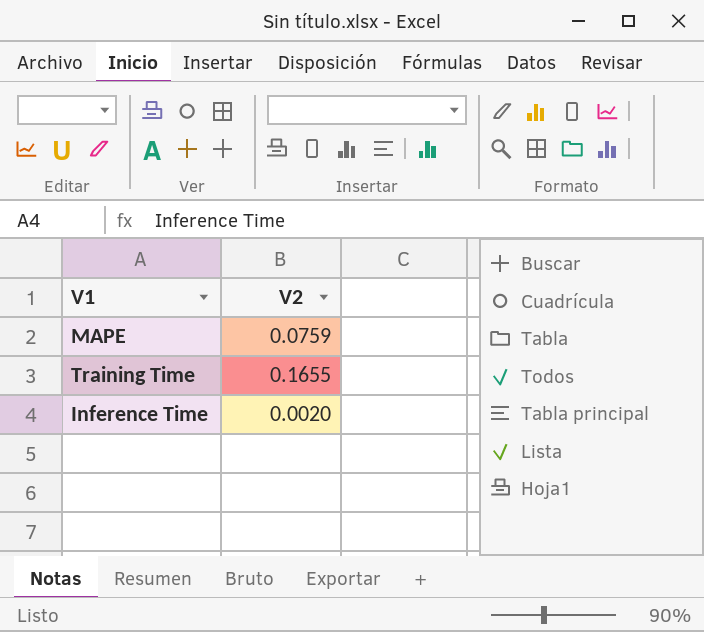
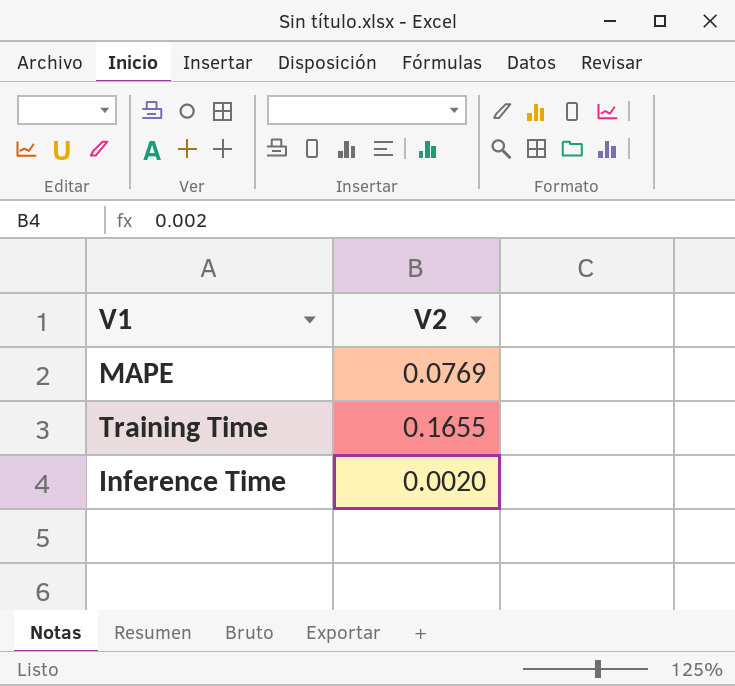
MAPE | V2: 0.0759 -> 0.0769

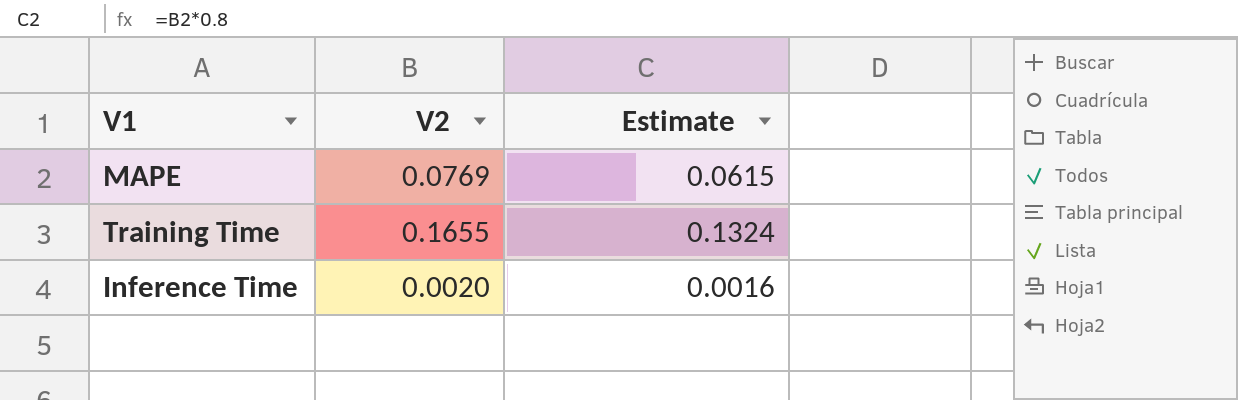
column Estimate | formula: none -> [V2] * 0.8

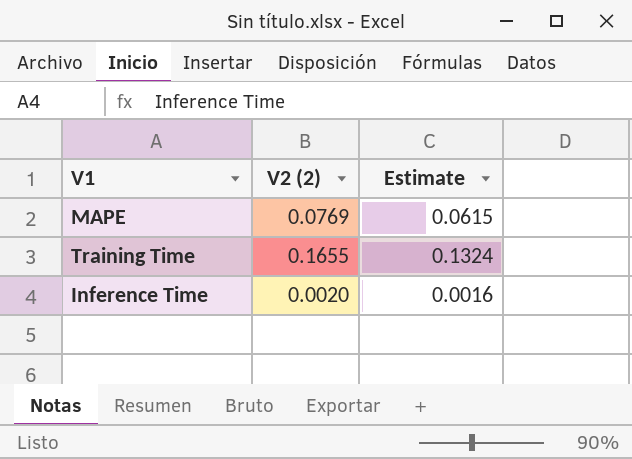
column name: V2 -> V2 (2)

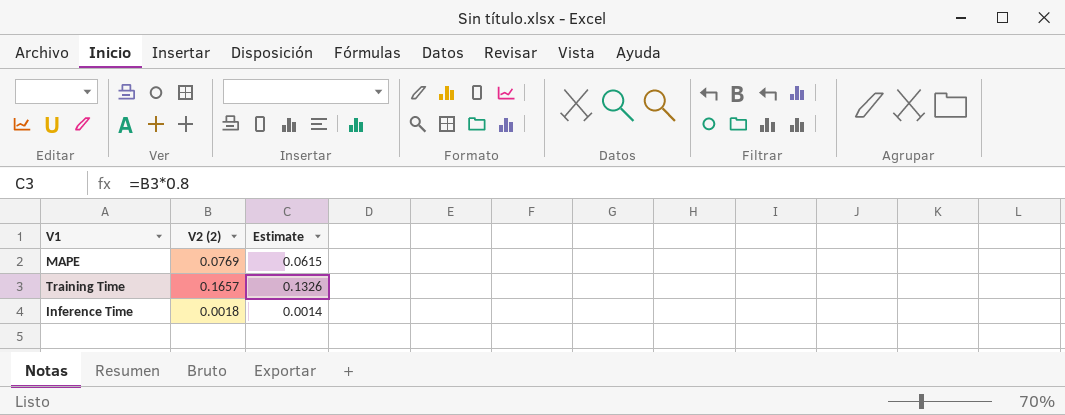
Training Time | V2 (2): 0.1655 -> 0.1657
Training Time | Estimate: 0.1324 -> 0.1326
Inference Time | V2 (2): 0.0020 -> 0.0018
Inference Time | Estimate: 0.0016 -> 0.0014

